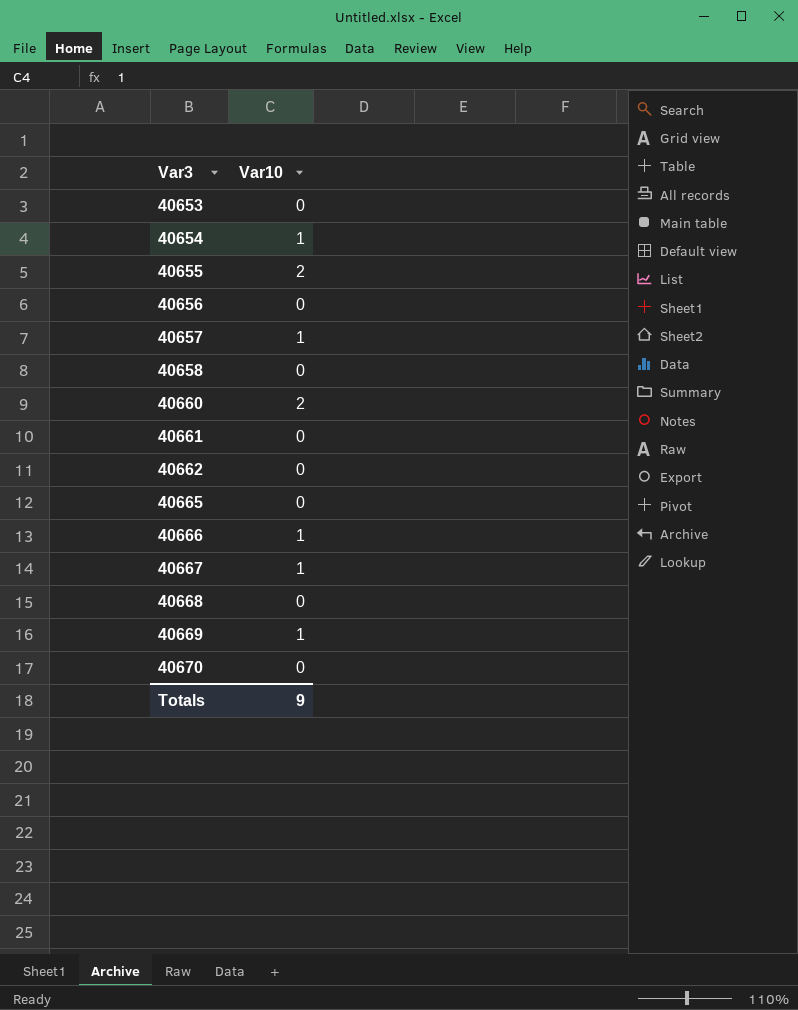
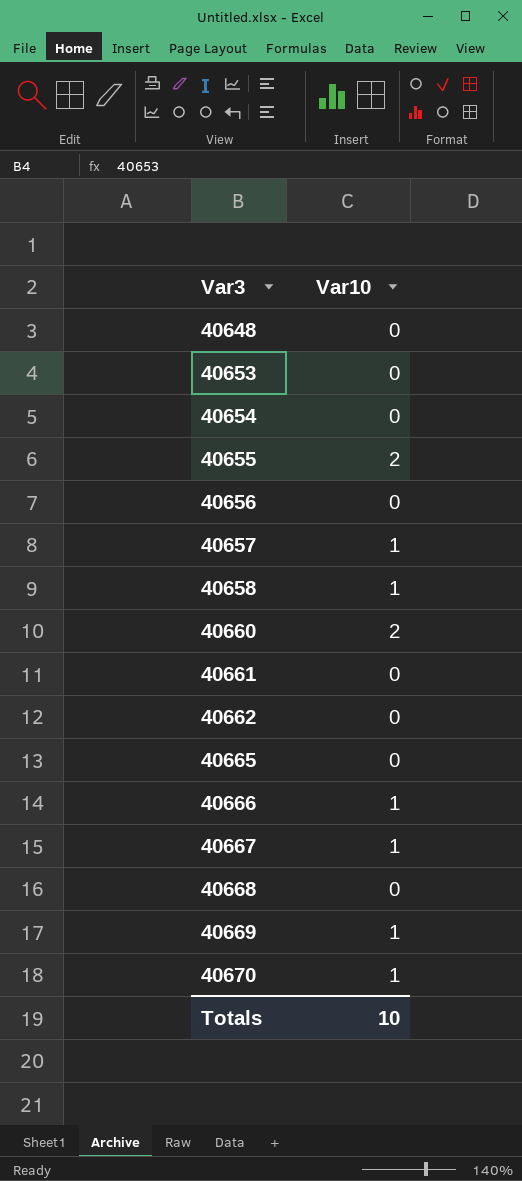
row 40648: none -> 0
40654 | Var10: 1 -> 0
40658 | Var10: 0 -> 1
40670 | Var10: 0 -> 1
Totals | Var10: 9 -> 10

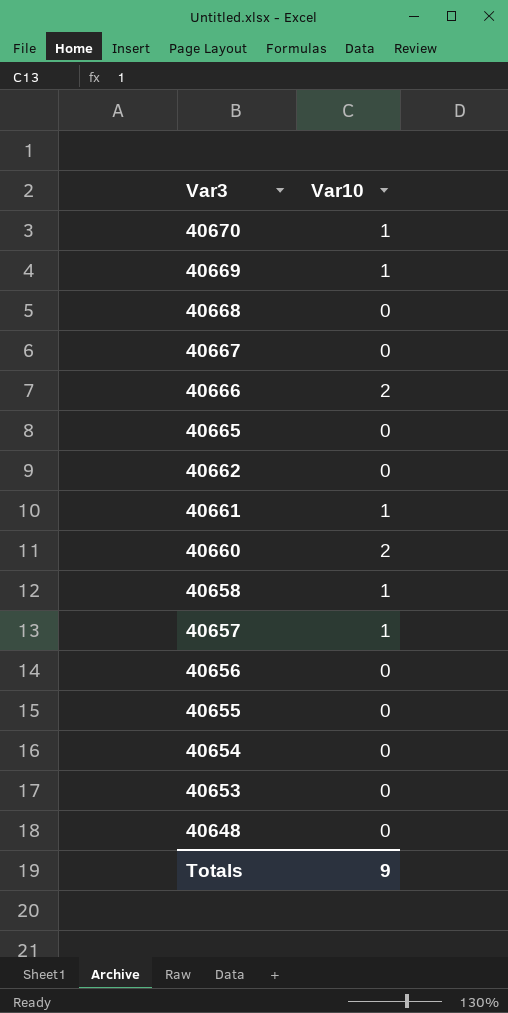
row order: Var3 ascending -> Var3 descending
40667 | Var10: 1 -> 0
40666 | Var10: 1 -> 2
40661 | Var10: 0 -> 1
40655 | Var10: 2 -> 0
Totals | Var10: 10 -> 9

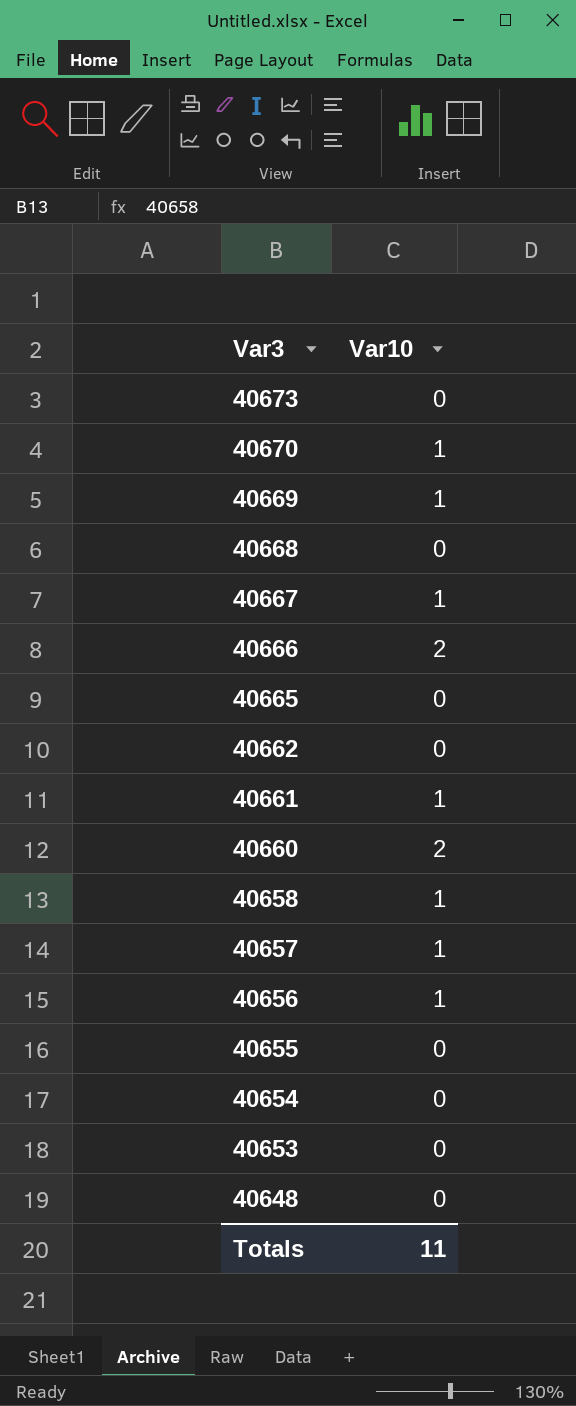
row 40673: none -> 0
40667 | Var10: 0 -> 1
40656 | Var10: 0 -> 1
Totals | Var10: 9 -> 11

